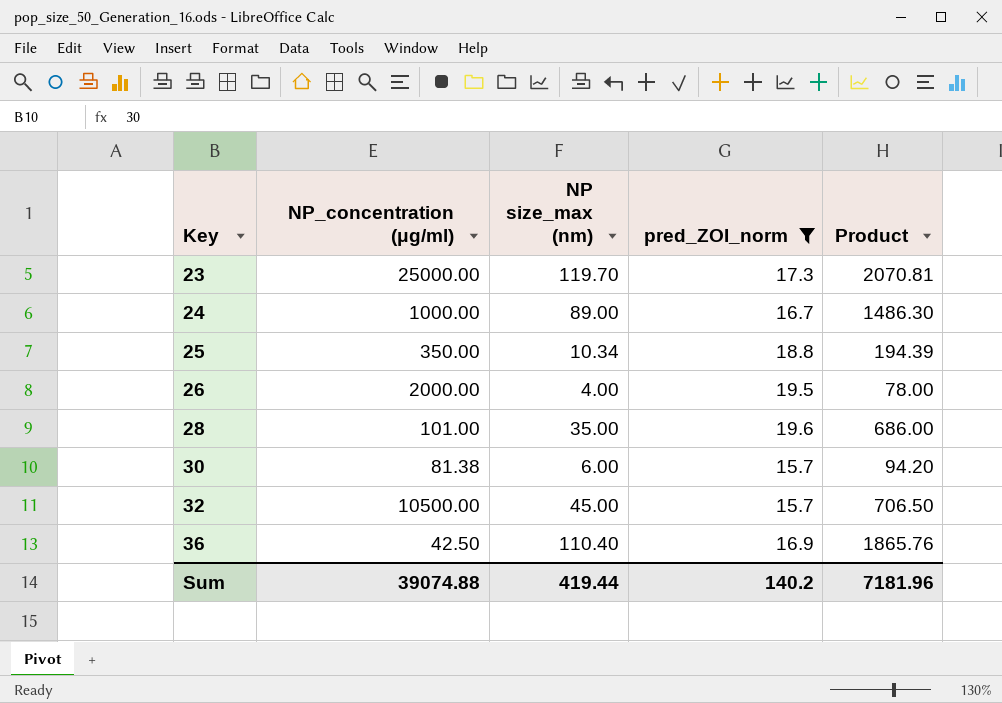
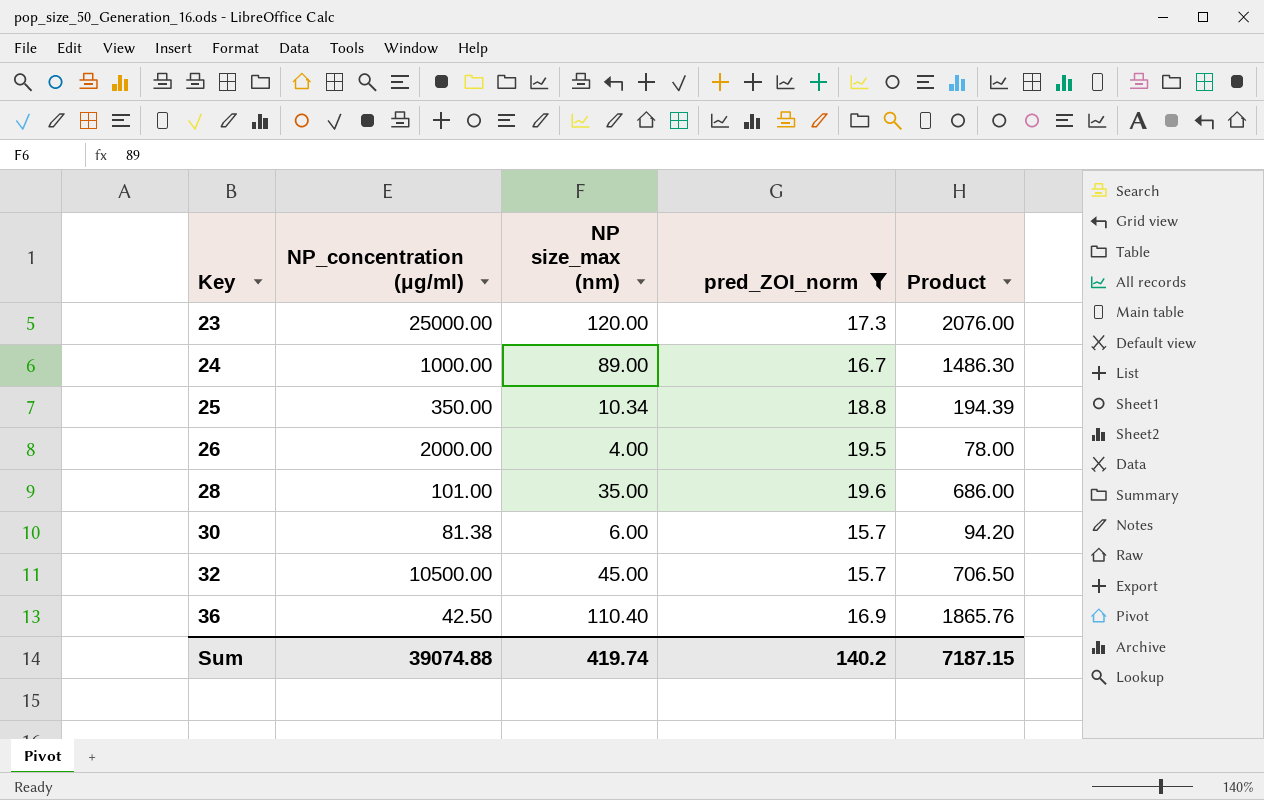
23 | NP size_max (nm): 119.70 -> 120.00
23 | Product: 2070.81 -> 2076.00
Sum | NP size_max (nm): 419.44 -> 419.74
Sum | Product: 7181.96 -> 7187.15

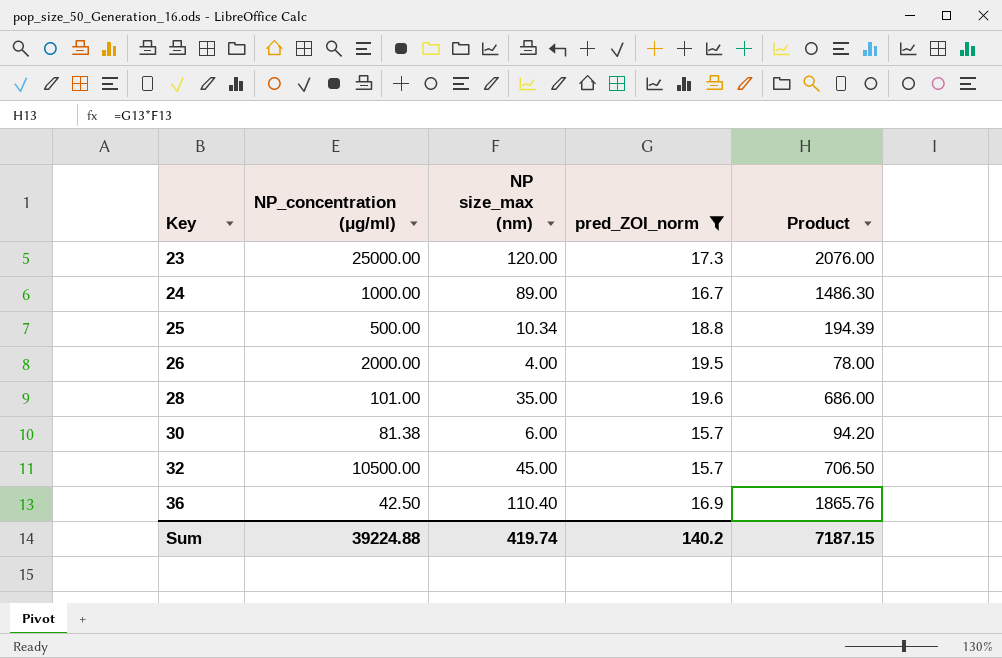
25 | NP_concentration (μg/ml): 350.00 -> 500.00
Sum | NP_concentration (μg/ml): 39074.88 -> 39224.88

